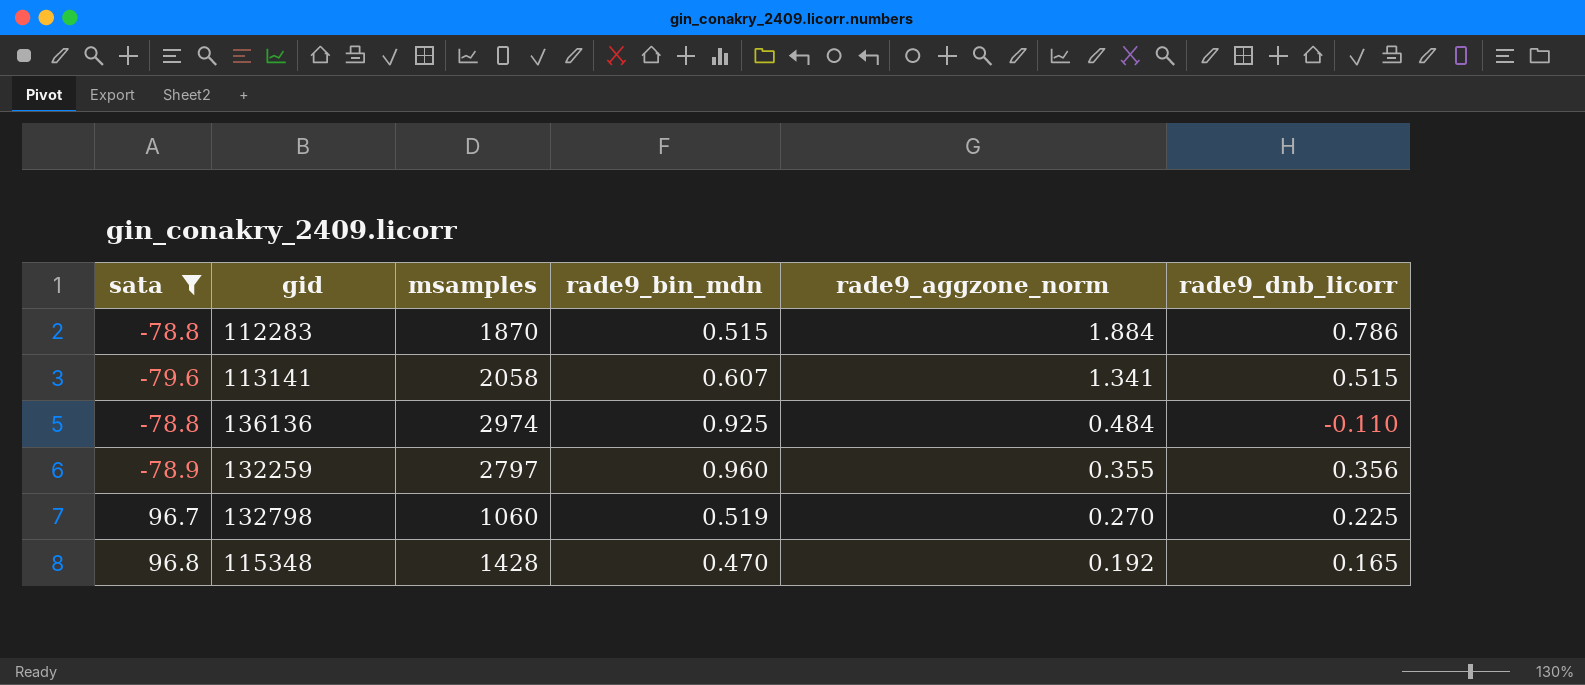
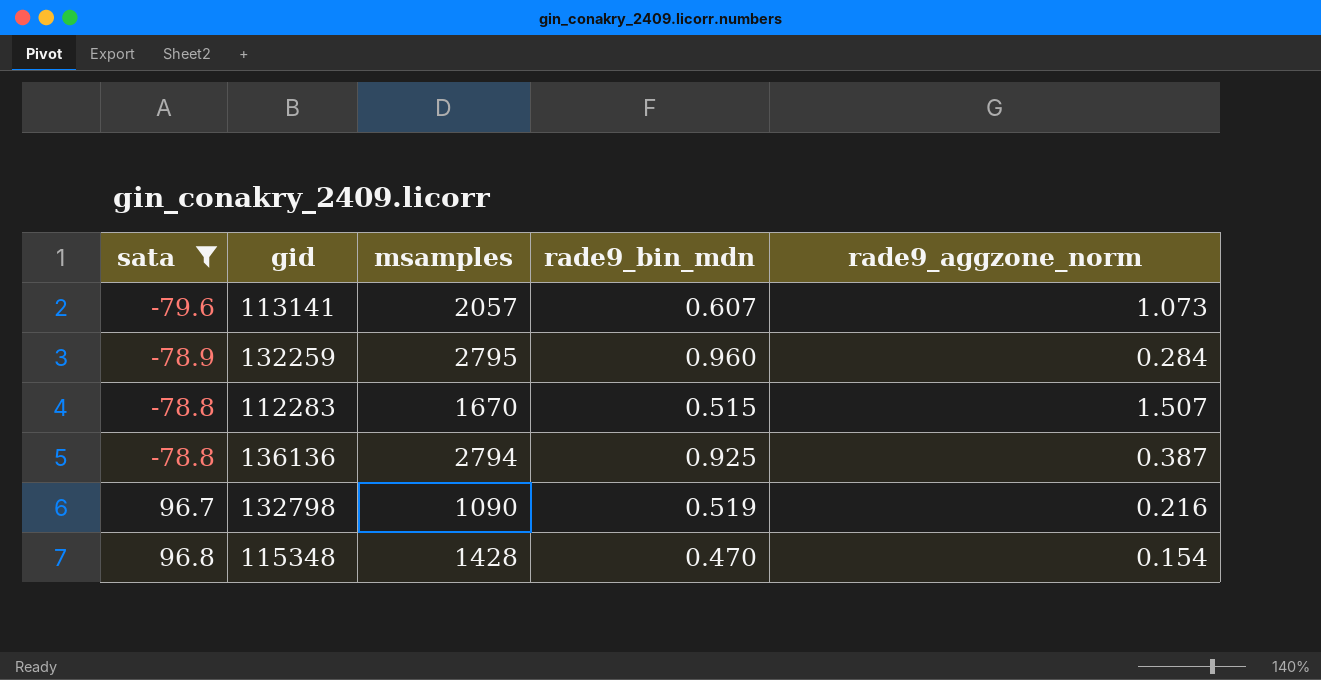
row order: rade9_aggzone_norm descending -> sata ascending
column rade9_dnb_licorr | position: 6 -> none
113141 | msamples: 2058 -> 2057
113141 | rade9_aggzone_norm: 1.341 -> 1.073
132259 | msamples: 2797 -> 2795
132259 | rade9_aggzone_norm: 0.355 -> 0.284
112283 | msamples: 1870 -> 1670
112283 | rade9_aggzone_norm: 1.884 -> 1.507
136136 | msamples: 2974 -> 2794
136136 | rade9_aggzone_norm: 0.484 -> 0.387
132798 | msamples: 1060 -> 1090
132798 | rade9_aggzone_norm: 0.270 -> 0.216
115348 | rade9_aggzone_norm: 0.192 -> 0.154

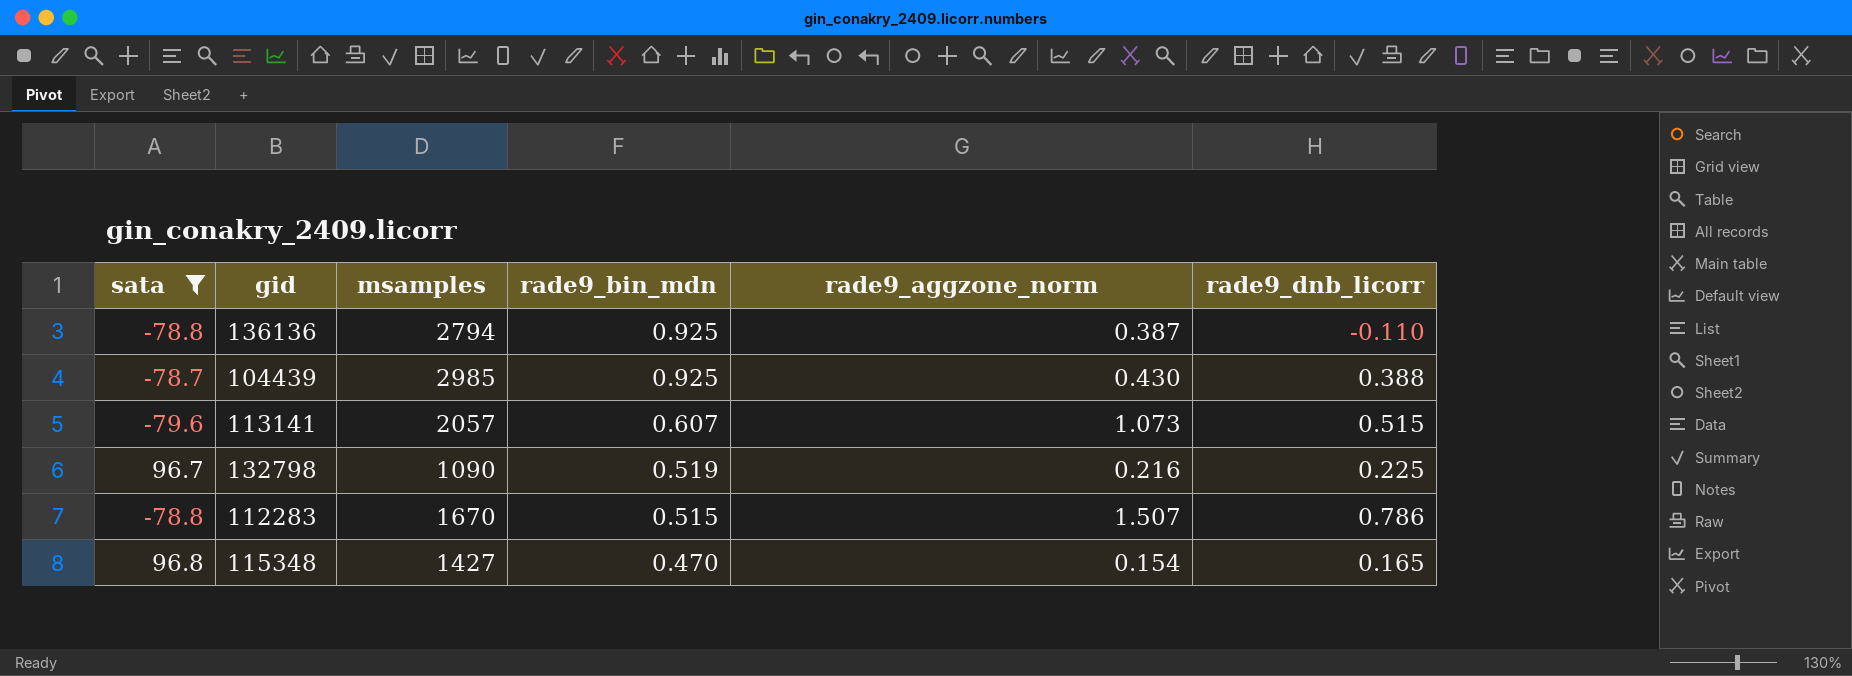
row order: sata ascending -> rade9_bin_mdn descending
column rade9_dnb_licorr | position: none -> 6
row 132259: -78.9 | 2795 | 0.960 | 0.284 -> none
row 104439: none -> -78.7 | 2985 | 0.925 | 0.430 | 0.388
115348 | msamples: 1428 -> 1427

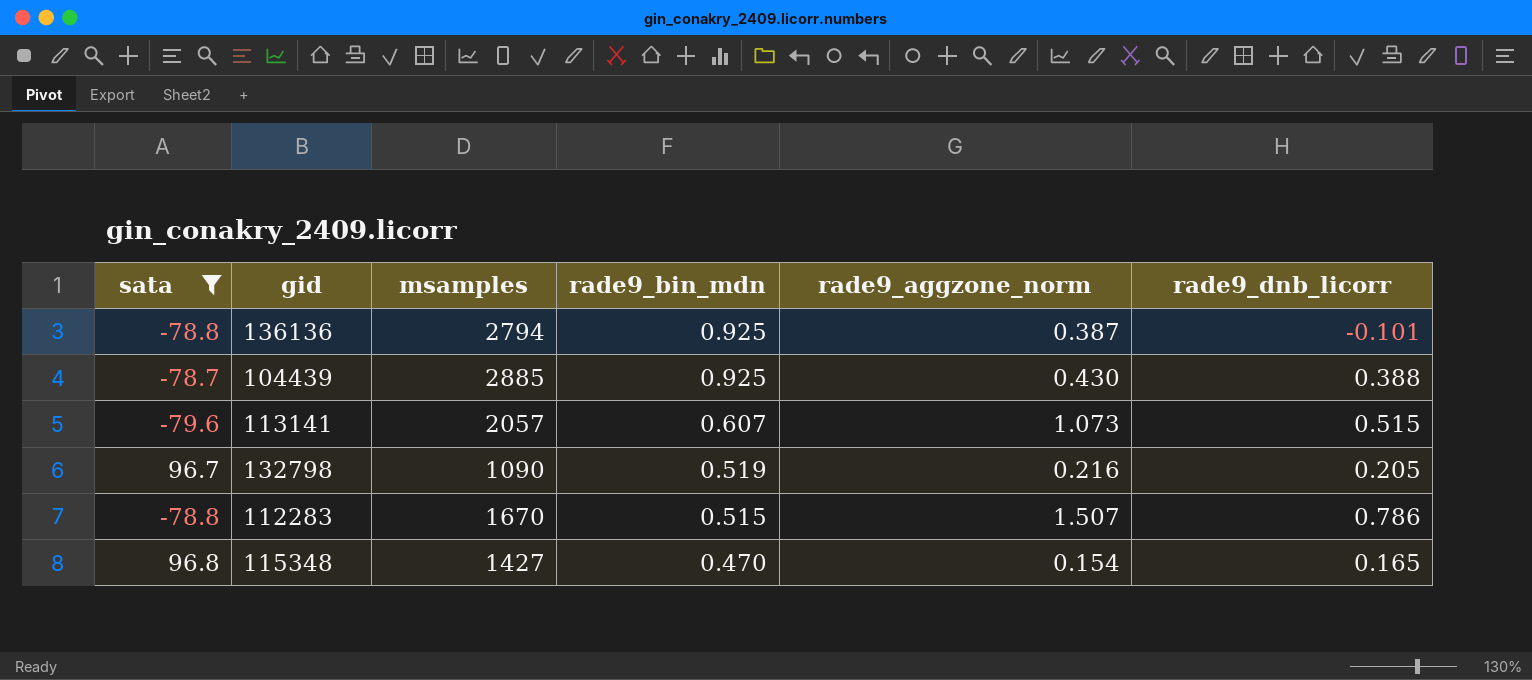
136136 | rade9_dnb_licorr: -0.110 -> -0.101
104439 | msamples: 2985 -> 2885
132798 | rade9_dnb_licorr: 0.225 -> 0.205

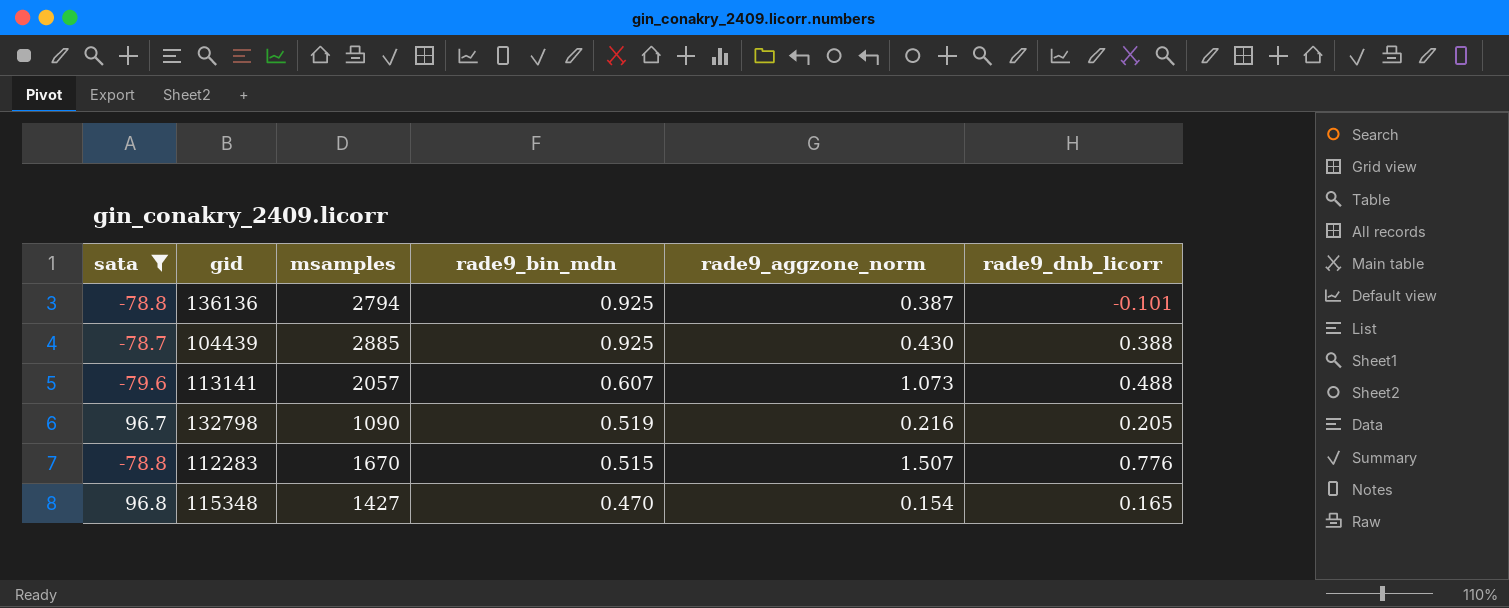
113141 | rade9_dnb_licorr: 0.515 -> 0.488
112283 | rade9_dnb_licorr: 0.786 -> 0.776

